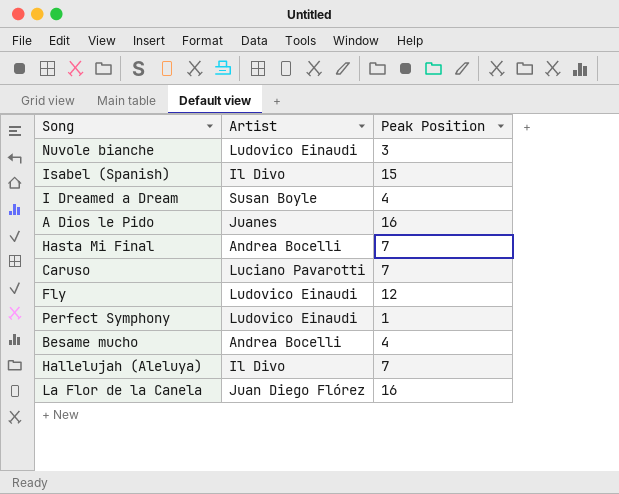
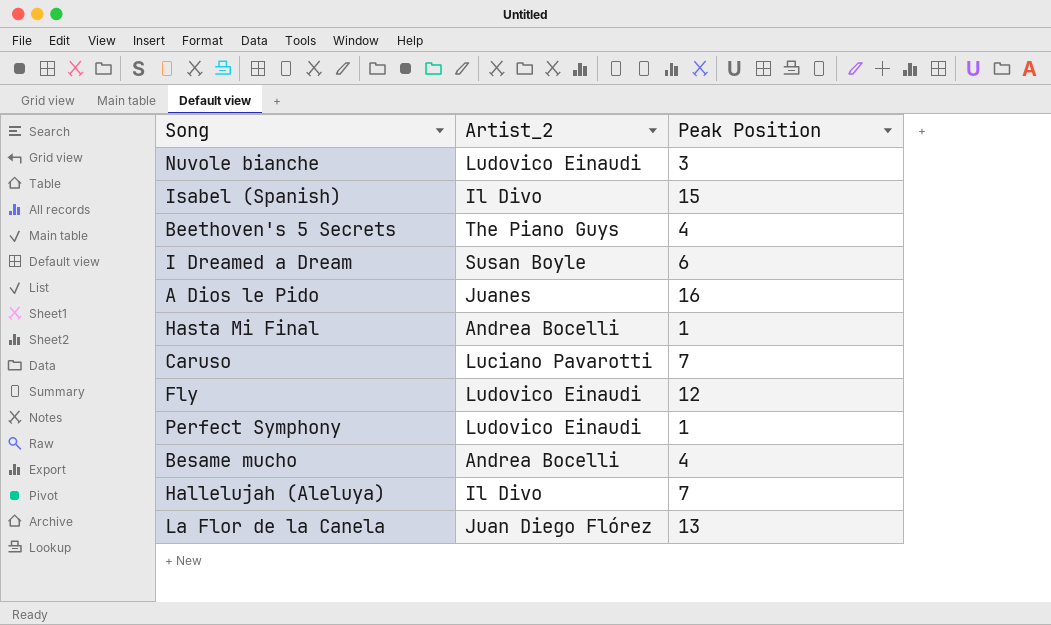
column name: Artist -> Artist_2
row Beethoven's 5 Secrets: none -> The Piano Guys | 4
I Dreamed a Dream | Peak Position: 4 -> 6
Hasta Mi Final | Peak Position: 7 -> 1
La Flor de la Canela | Peak Position: 16 -> 13

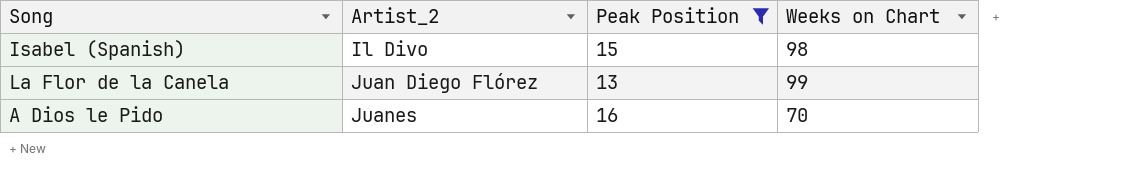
filter: none -> Peak Position >= 13
row order: none -> Artist_2 ascending
column Weeks on Chart | position: none -> 4

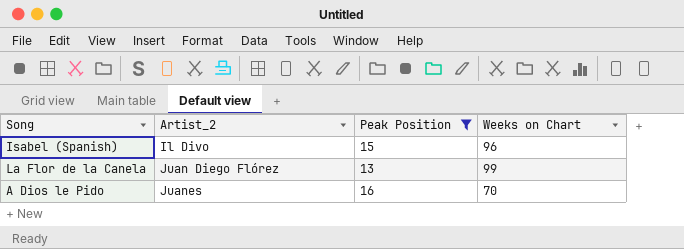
Isabel (Spanish) | Weeks on Chart: 98 -> 96

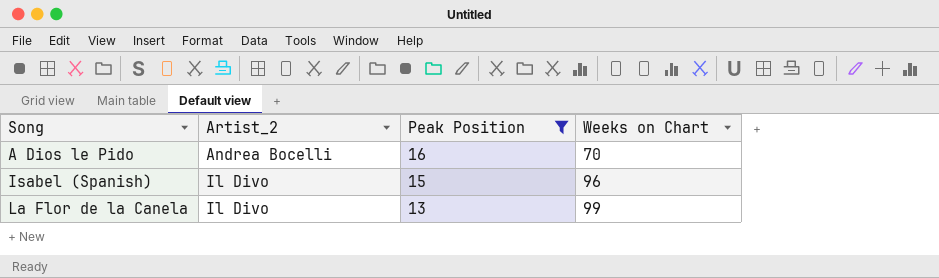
row order: Artist_2 ascending -> Song ascending
A Dios le Pido | Artist_2: Juanes -> Andrea Bocelli
La Flor de la Canela | Artist_2: Juan Diego Flórez -> Il Divo

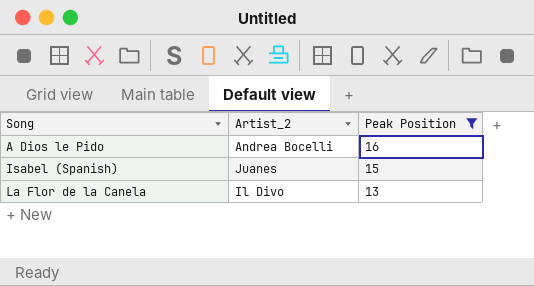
column Weeks on Chart | position: 4 -> none
Isabel (Spanish) | Artist_2: Il Divo -> Juanes

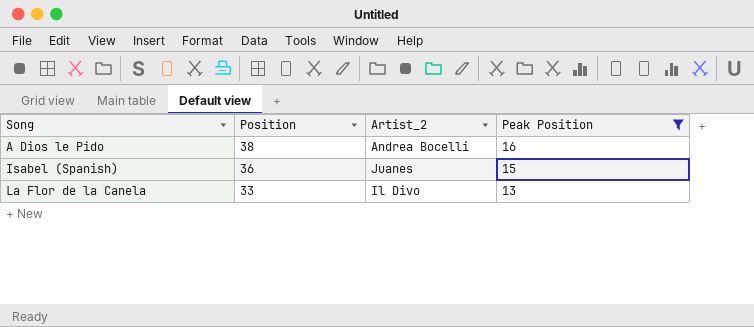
column Position | position: none -> 2

